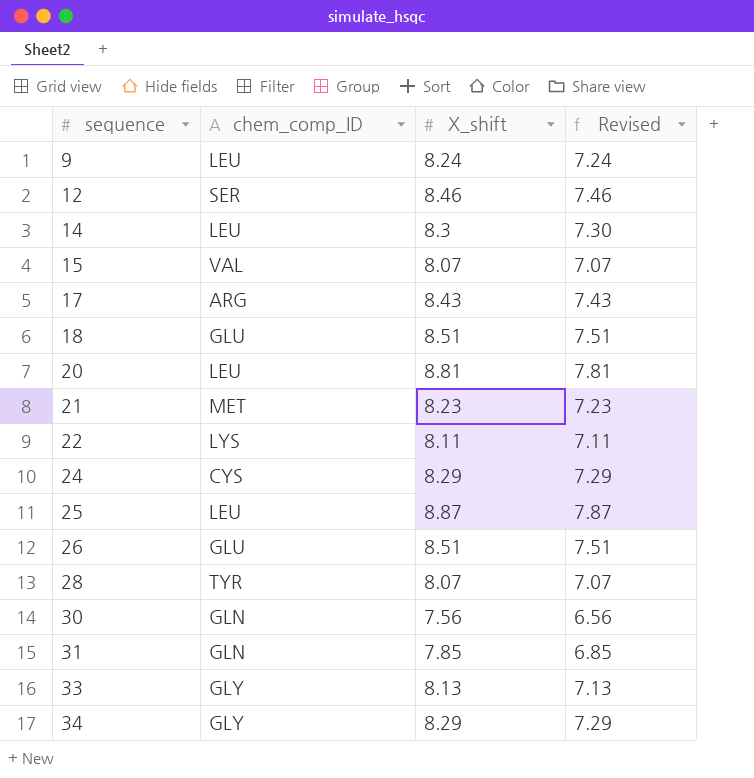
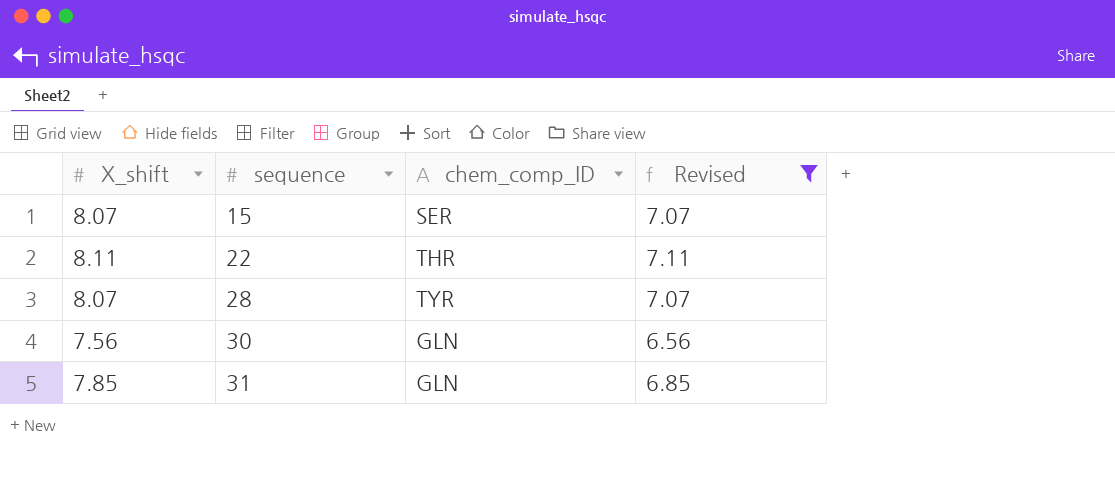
filter: none -> Revised <= 7.11
column X_shift | position: 3 -> 1
15 | chem_comp_ID: VAL -> SER
22 | chem_comp_ID: LYS -> THR

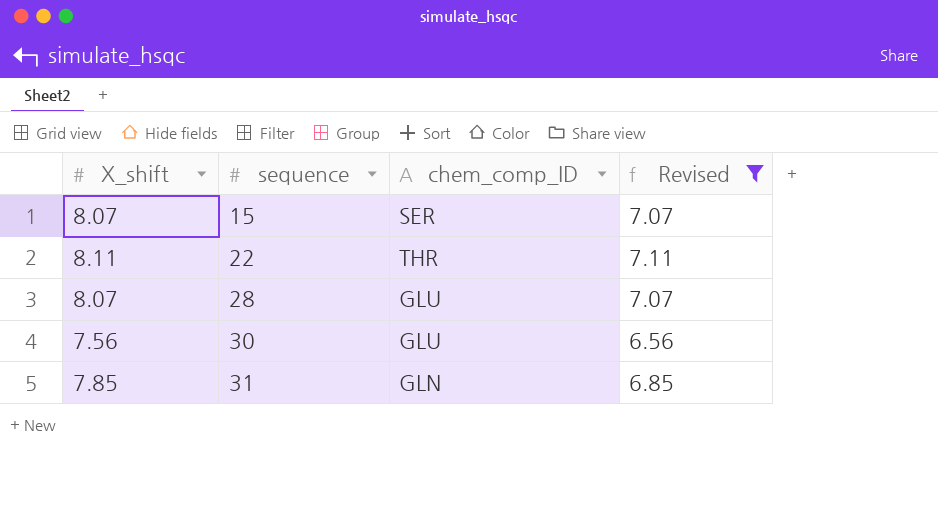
28 | chem_comp_ID: TYR -> GLU
30 | chem_comp_ID: GLN -> GLU

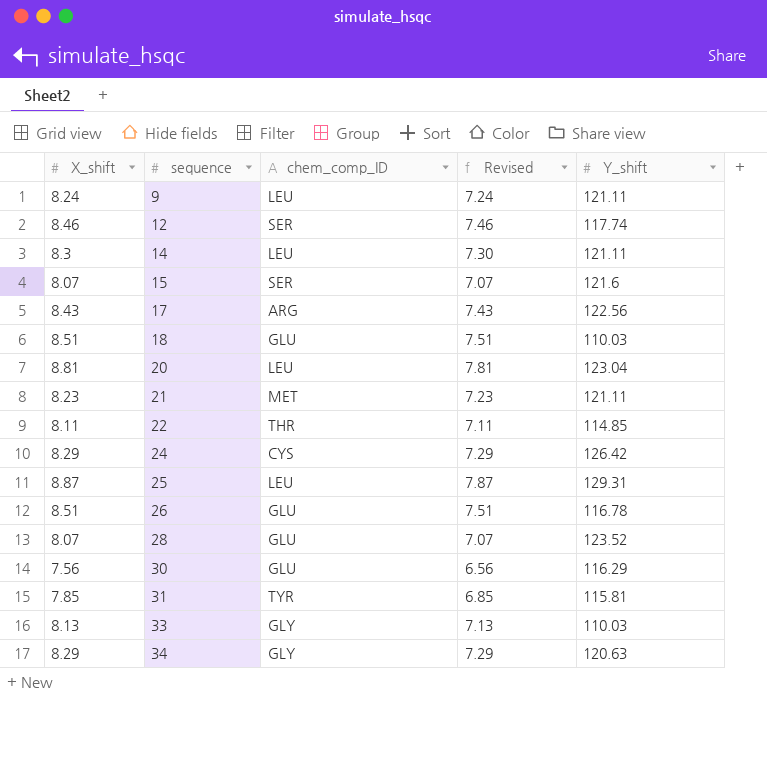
filter: Revised <= 7.11 -> none
column Y_shift | position: none -> 5
31 | chem_comp_ID: GLN -> TYR

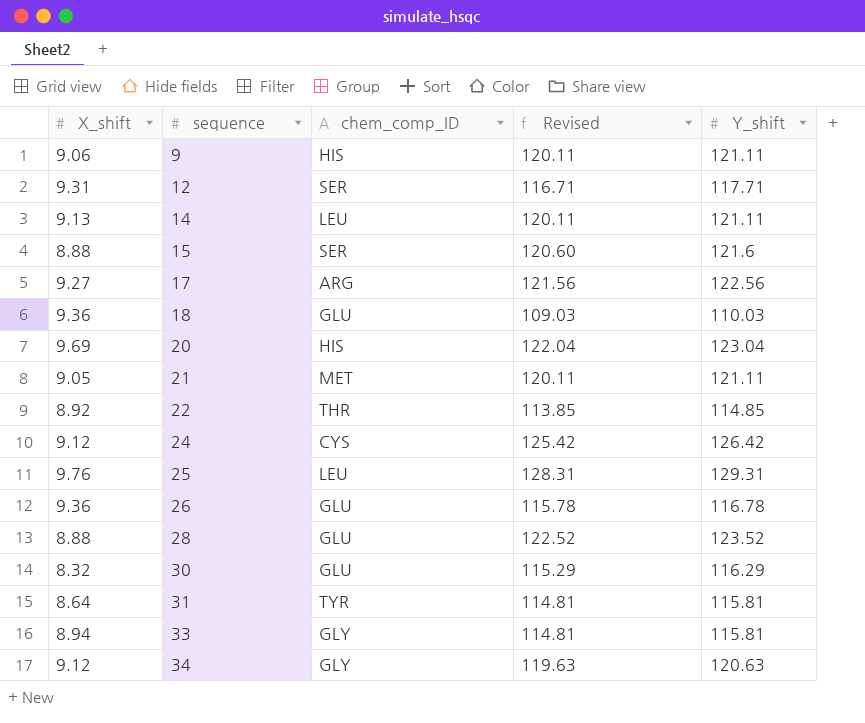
column Revised | formula: [X_shift] - 1 -> [Y_shift] - 1
9 | X_shift: 8.24 -> 9.06
9 | chem_comp_ID: LEU -> HIS
12 | X_shift: 8.46 -> 9.31
12 | Y_shift: 117.74 -> 117.71
14 | X_shift: 8.3 -> 9.13
15 | X_shift: 8.07 -> 8.88
17 | X_shift: 8.43 -> 9.27
18 | X_shift: 8.51 -> 9.36
20 | X_shift: 8.81 -> 9.69
20 | chem_comp_ID: LEU -> HIS
21 | X_shift: 8.23 -> 9.05
22 | X_shift: 8.11 -> 8.92
24 | X_shift: 8.29 -> 9.12
25 | X_shift: 8.87 -> 9.76
26 | X_shift: 8.51 -> 9.36
28 | X_shift: 8.07 -> 8.88
30 | X_shift: 7.56 -> 8.32
31 | X_shift: 7.85 -> 8.64
33 | X_shift: 8.13 -> 8.94
33 | Y_shift: 110.03 -> 115.81
34 | X_shift: 8.29 -> 9.12

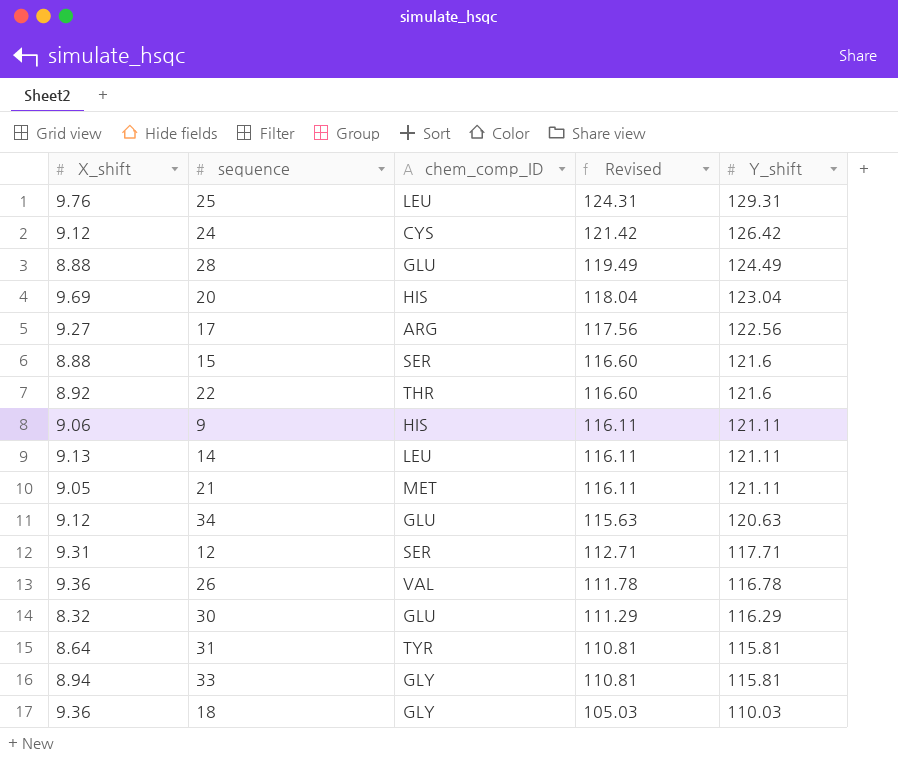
row order: sequence ascending -> Revised descending
column Revised | formula: [Y_shift] - 1 -> [Y_shift] - 5
28 | Y_shift: 123.52 -> 124.49
22 | Y_shift: 114.85 -> 121.6
34 | chem_comp_ID: GLY -> GLU
26 | chem_comp_ID: GLU -> VAL
18 | chem_comp_ID: GLU -> GLY

